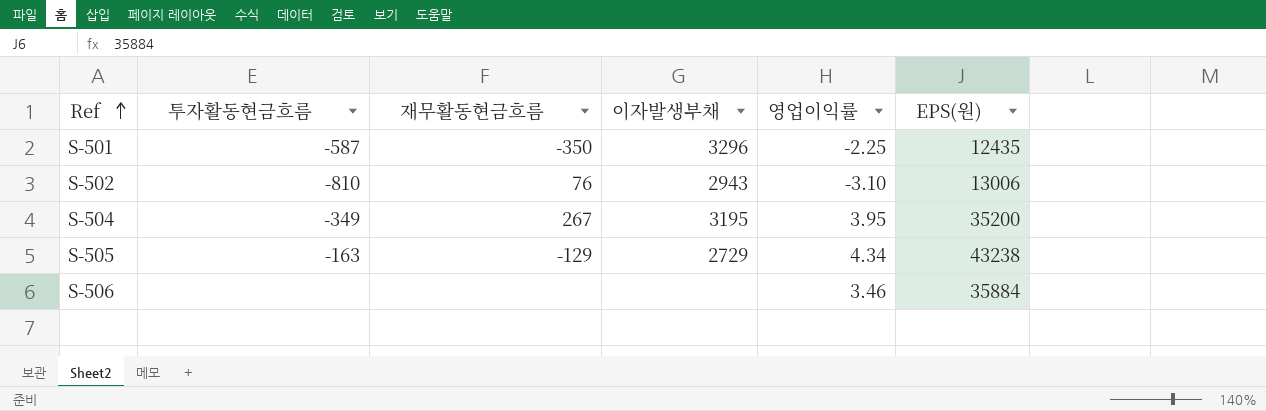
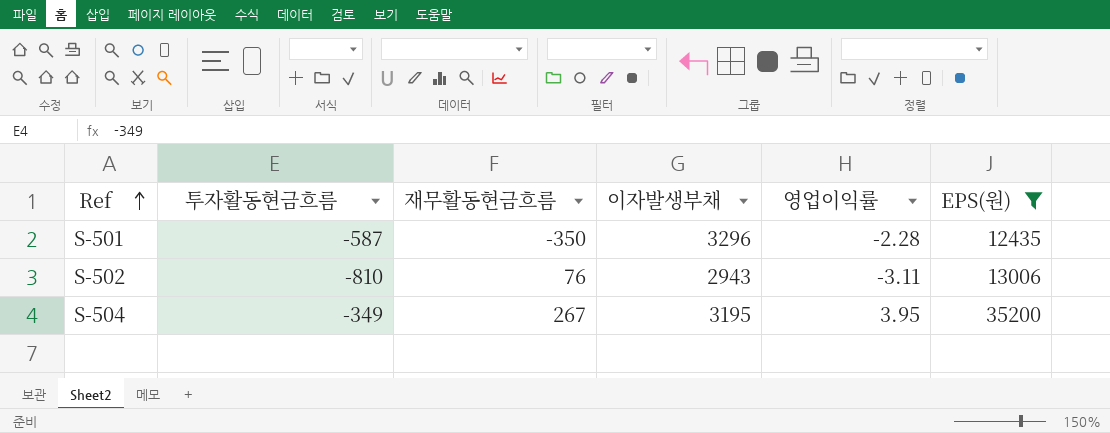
filter: none -> EPS(원) <= 35200
S-501 | 영업이익률: -2.25 -> -2.28
S-502 | 영업이익률: -3.10 -> -3.11

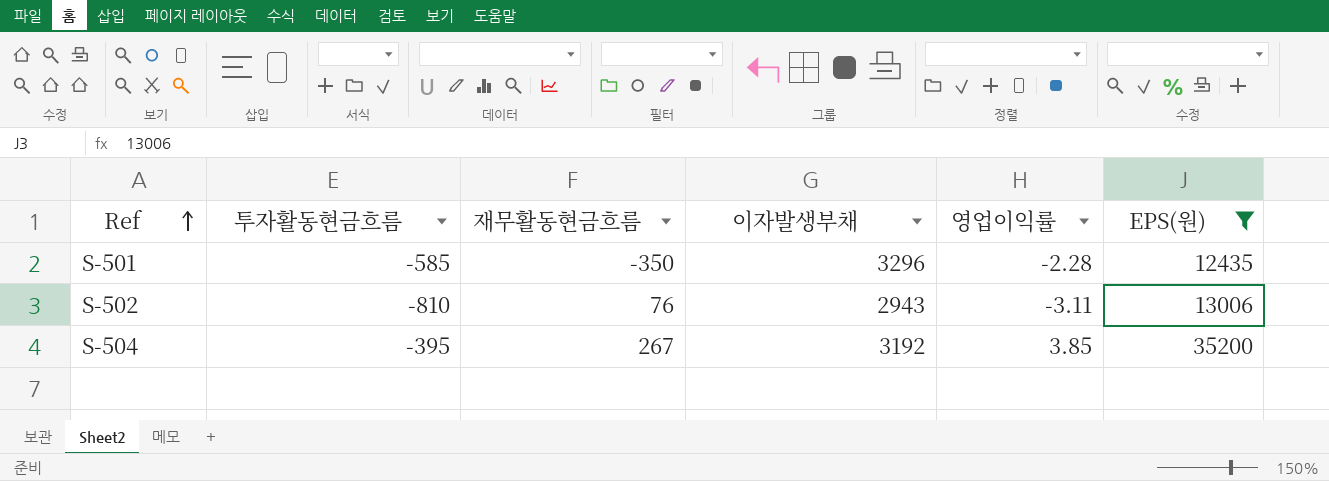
S-501 | 투자활동현금흐름: -587 -> -585
S-504 | 투자활동현금흐름: -349 -> -395
S-504 | 이자발생부채: 3195 -> 3192
S-504 | 영업이익률: 3.95 -> 3.85

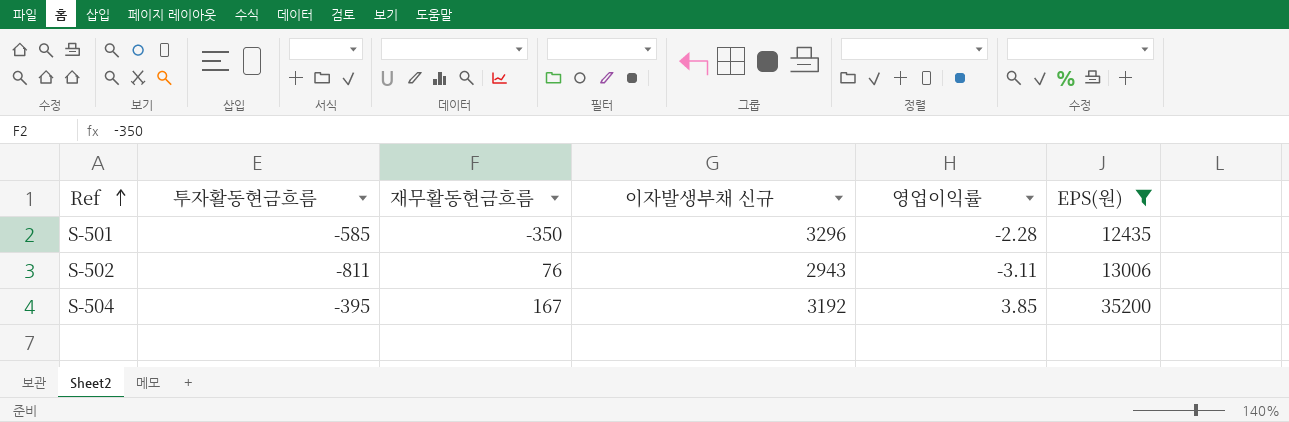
column name: 이자발생부채 -> 이자발생부채 신규
S-502 | 투자활동현금흐름: -810 -> -811
S-504 | 재무활동현금흐름: 267 -> 167

